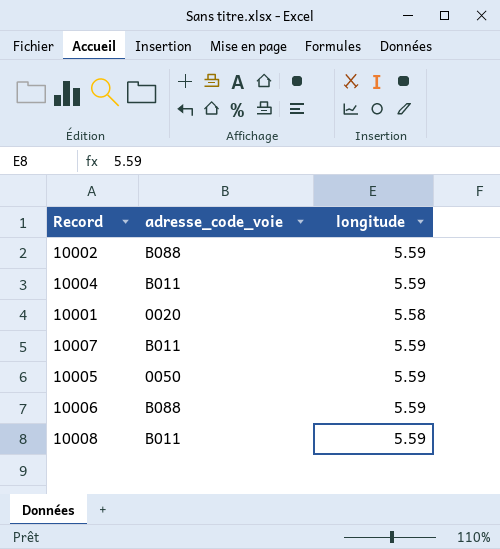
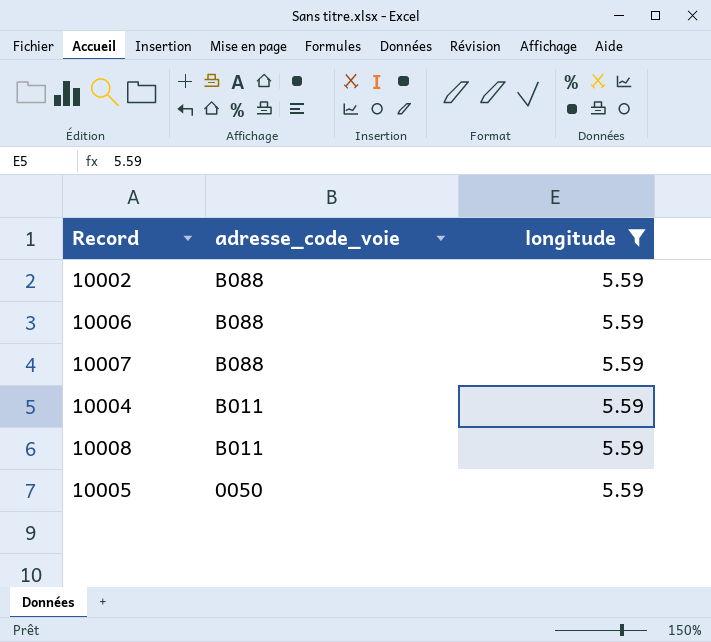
filter: none -> longitude = 5.59
row order: none -> adresse_code_voie descending
10007 | adresse_code_voie: B011 -> B088

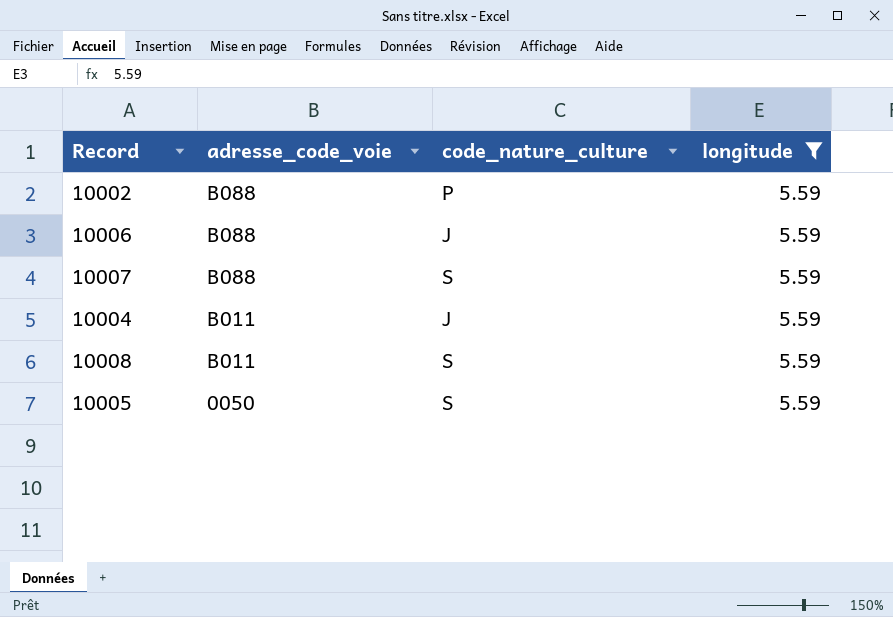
column code_nature_culture | position: none -> 3

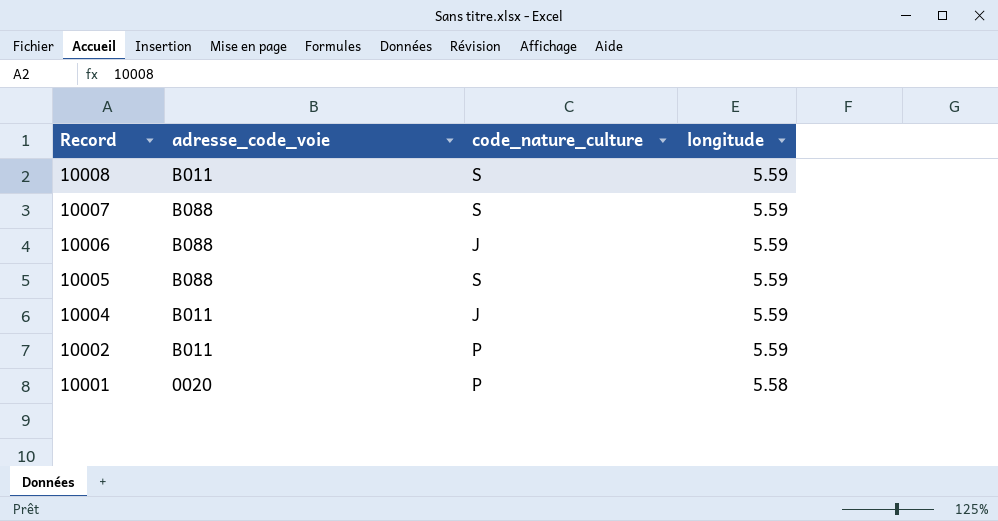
filter: longitude = 5.59 -> none
row order: adresse_code_voie descending -> Record descending
10005 | adresse_code_voie: 0050 -> B088
10002 | adresse_code_voie: B088 -> B011

